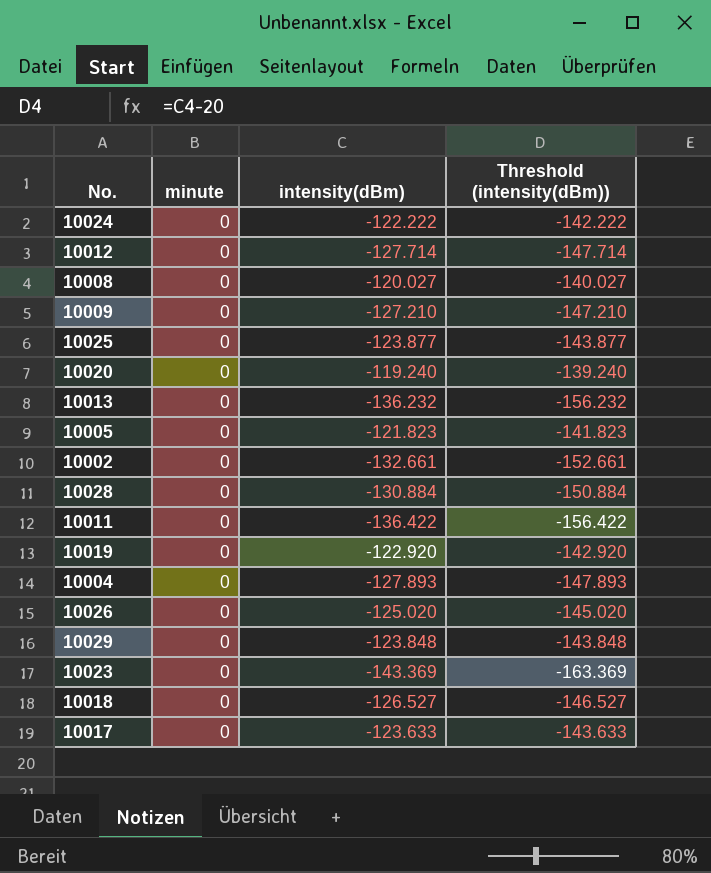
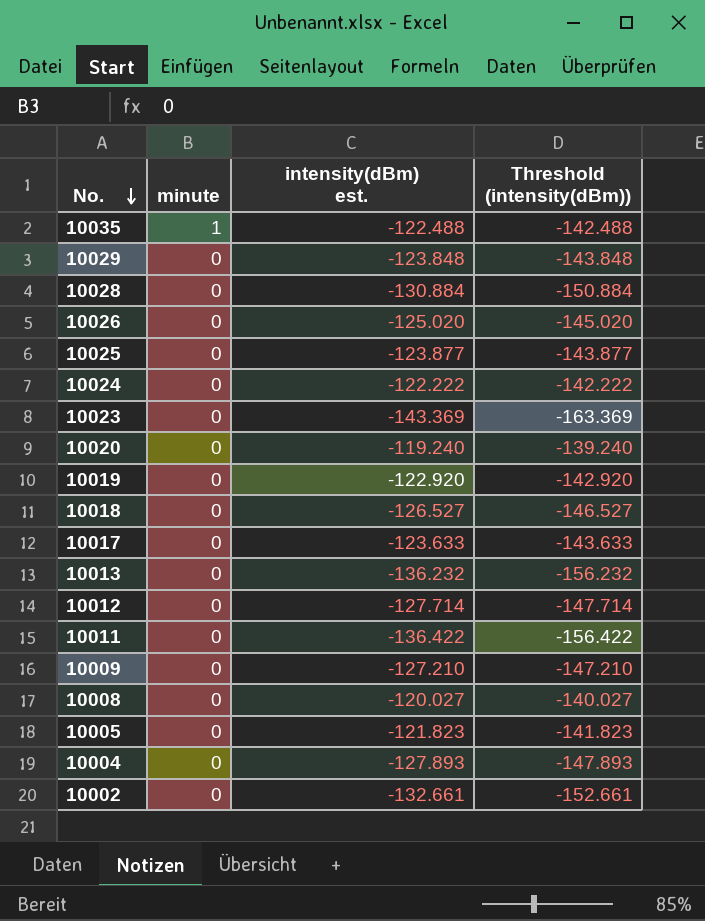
row order: none -> No. descending
column name: intensity(dBm) -> intensity(dBm) est.
row 10035: none -> 1 | -122.488 | -142.488

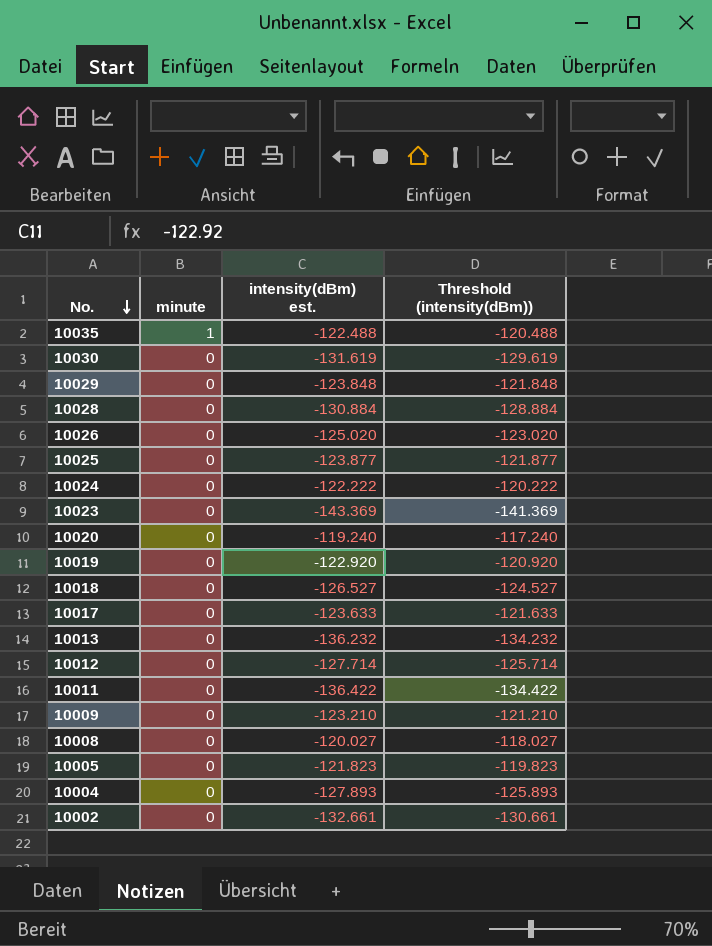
column Threshold (intensity(dBm)) | formula: [intensity(dBm) est.] - 20 -> [intensity(dBm) est.] + 2
row 10030: none -> 0 | -131.619 | -129.619
10009 | intensity(dBm) est.: -127.210 -> -123.210

